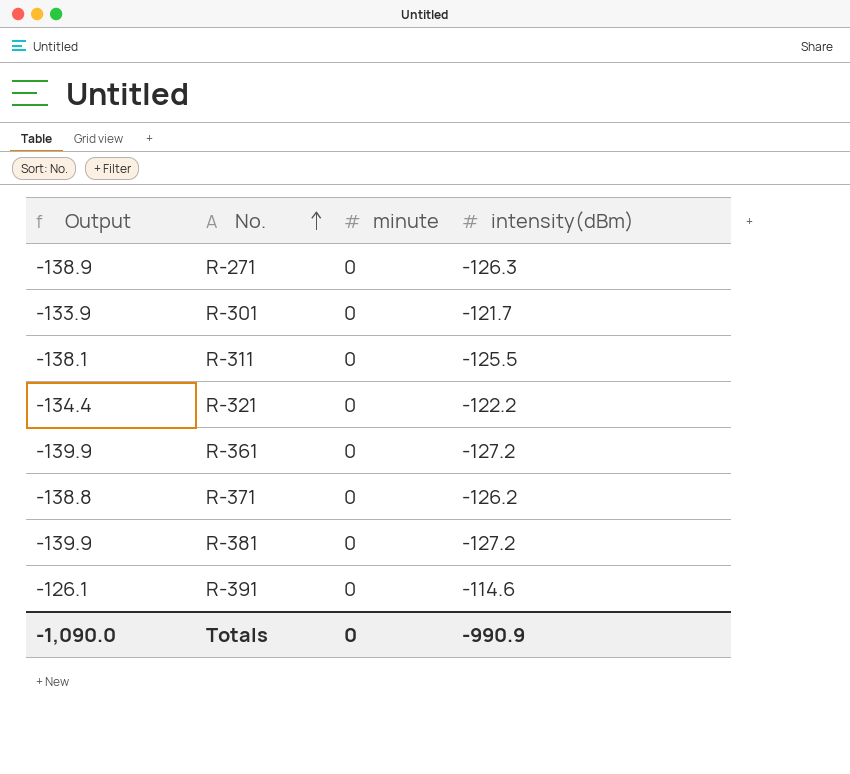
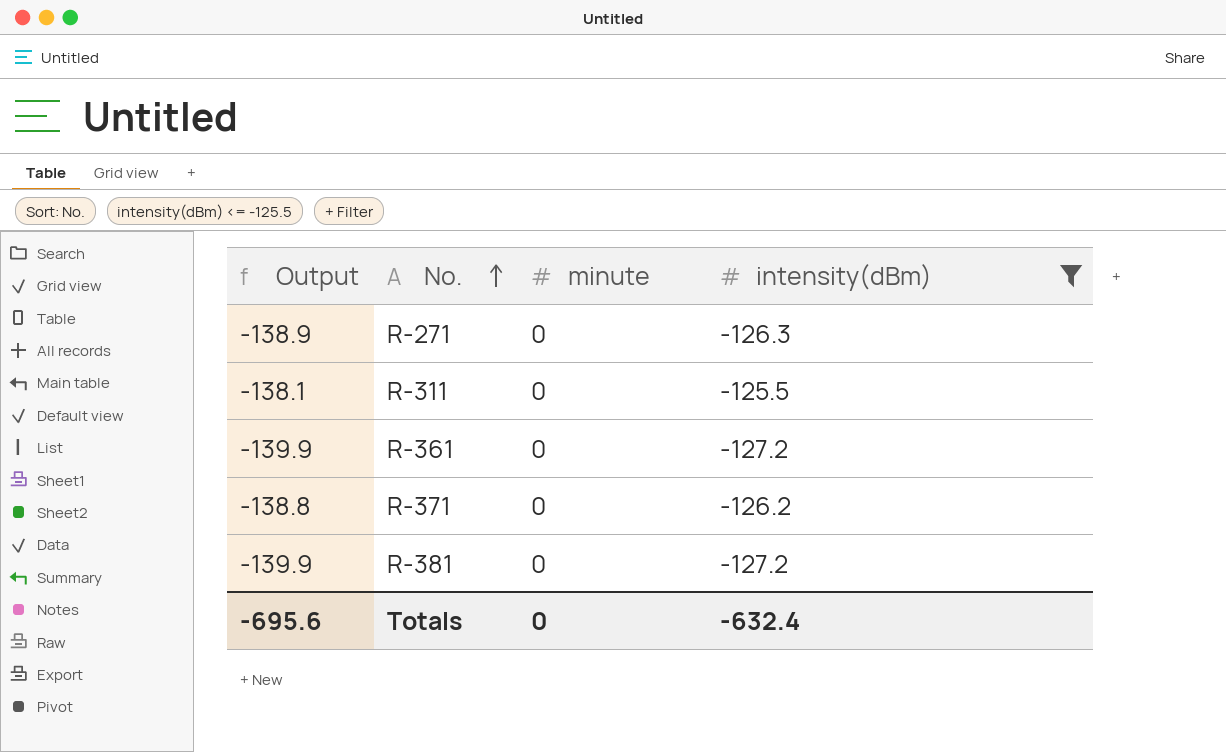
filter: none -> intensity(dBm) <= -125.5
Totals | Output: -1,090.0 -> -695.6
Totals | intensity(dBm): -990.9 -> -632.4

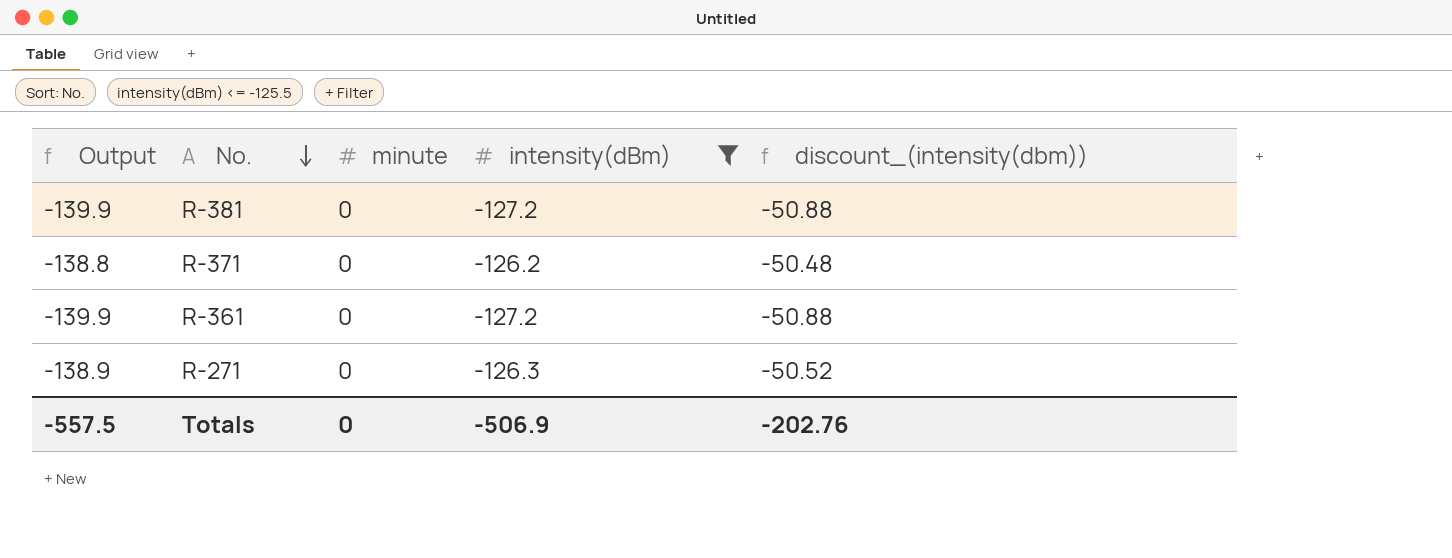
row order: No. ascending -> No. descending
column discount_(intensity(dbm)) | formula: none -> [intensity(dBm)] * 0.4
row R-311: -138.1 | 0 | -125.5 -> none
Totals | Output: -695.6 -> -557.5
Totals | intensity(dBm): -632.4 -> -506.9

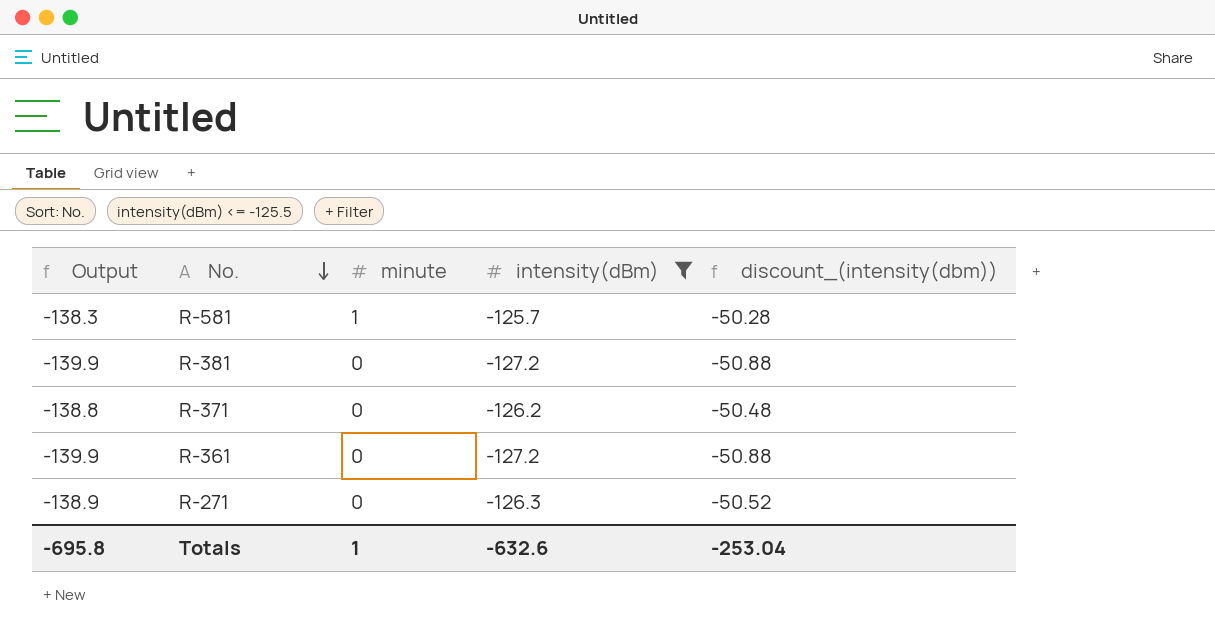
row R-581: none -> -138.3 | 1 | -125.7 | -50.28
Totals | Output: -557.5 -> -695.8
Totals | minute: 0 -> 1
Totals | intensity(dBm): -506.9 -> -632.6
Totals | discount_(intensity(dbm)): -202.76 -> -253.04

